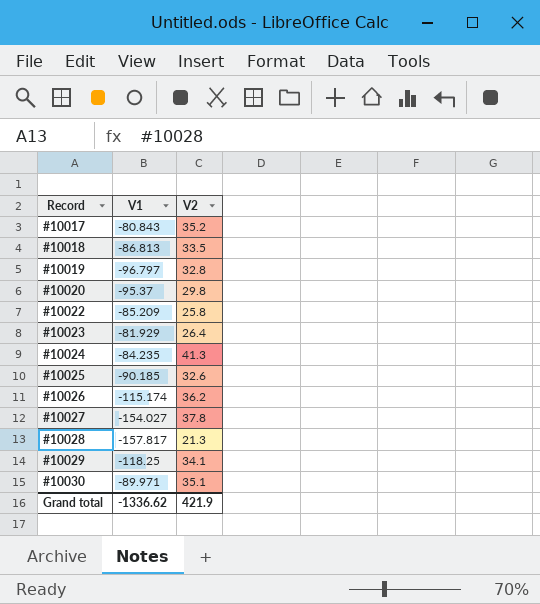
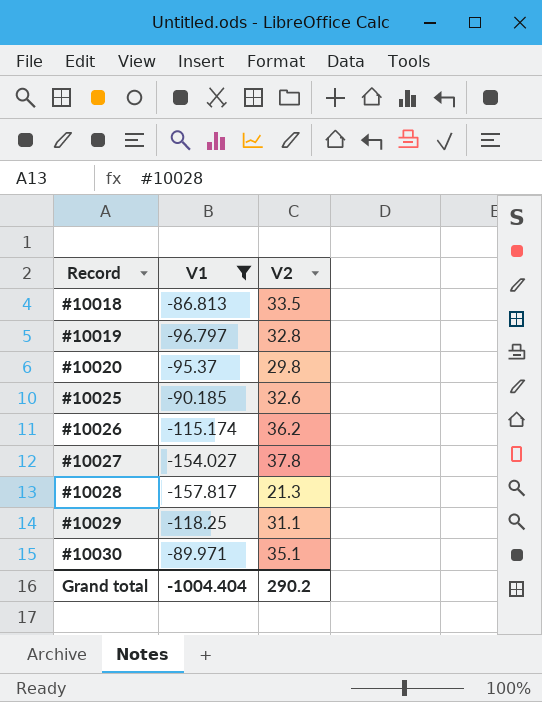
filter: none -> V1 <= -86.813
#10029 | V2: 34.1 -> 31.1
Grand total | V1: -1336.62 -> -1004.404
Grand total | V2: 421.9 -> 290.2

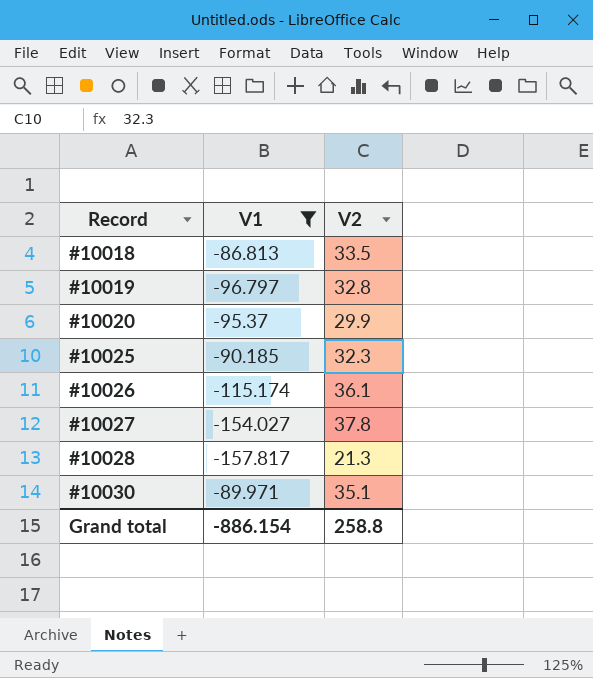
row #10029: -118.25 | 31.1 -> none
#10020 | V2: 29.8 -> 29.9
#10025 | V2: 32.6 -> 32.3
#10026 | V2: 36.2 -> 36.1
Grand total | V1: -1004.404 -> -886.154
Grand total | V2: 290.2 -> 258.8

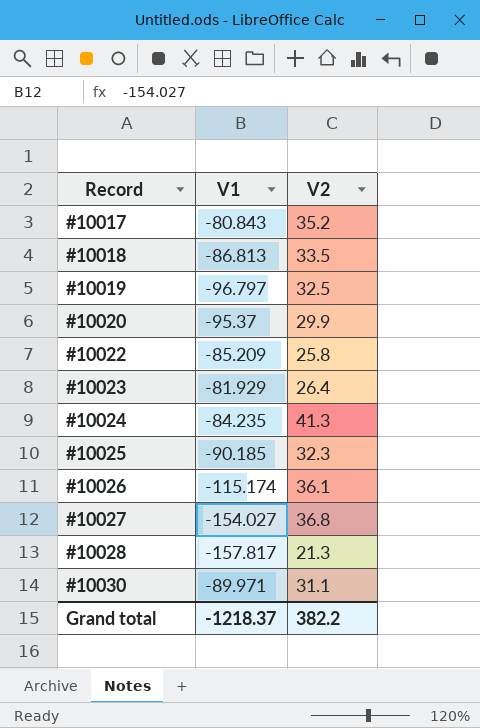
filter: V1 <= -86.813 -> none
#10019 | V2: 32.8 -> 32.5
#10027 | V2: 37.8 -> 36.8
#10030 | V2: 35.1 -> 31.1
Grand total | V1: -886.154 -> -1218.37
Grand total | V2: 258.8 -> 382.2

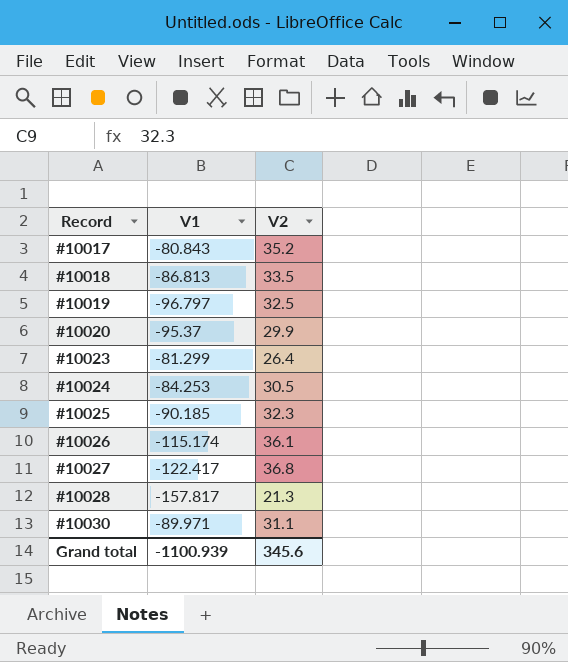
row #10022: -85.209 | 25.8 -> none
#10023 | V1: -81.929 -> -81.299
#10024 | V1: -84.235 -> -84.253
#10024 | V2: 41.3 -> 30.5
#10027 | V1: -154.027 -> -122.417
Grand total | V1: -1218.37 -> -1100.939
Grand total | V2: 382.2 -> 345.6

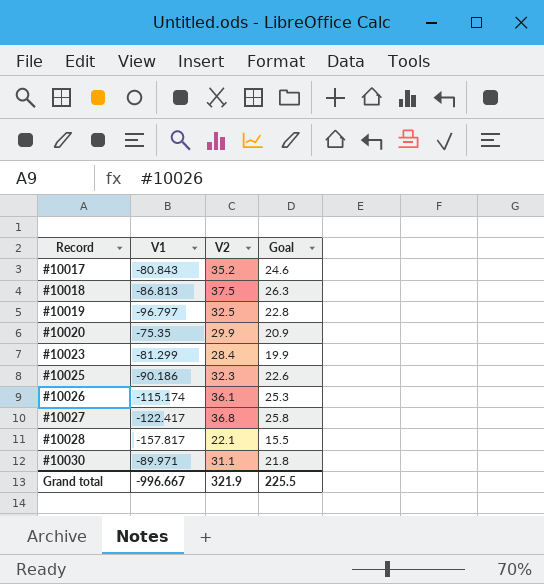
column Goal | formula: none -> [V2] * 0.7
row #10024: -84.253 | 30.5 -> none
#10018 | V2: 33.5 -> 37.5
#10020 | V1: -95.37 -> -75.35
#10023 | V2: 26.4 -> 28.4
#10025 | V1: -90.185 -> -90.186
#10028 | V2: 21.3 -> 22.1
Grand total | V1: -1100.939 -> -996.667
Grand total | V2: 345.6 -> 321.9

